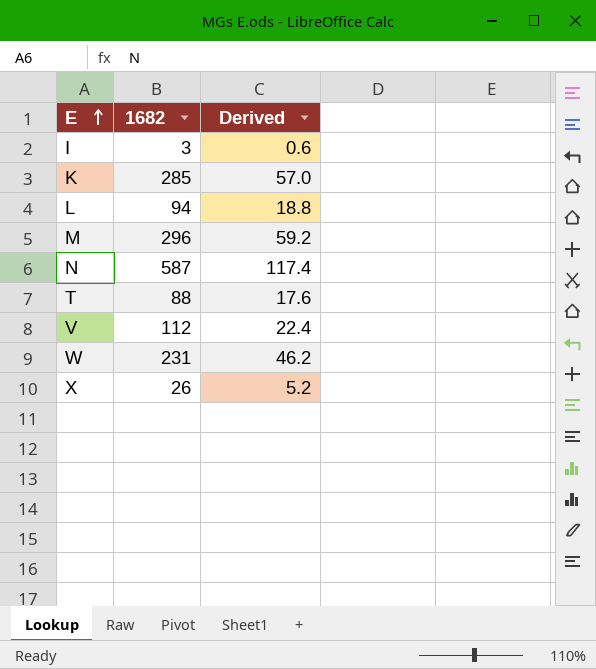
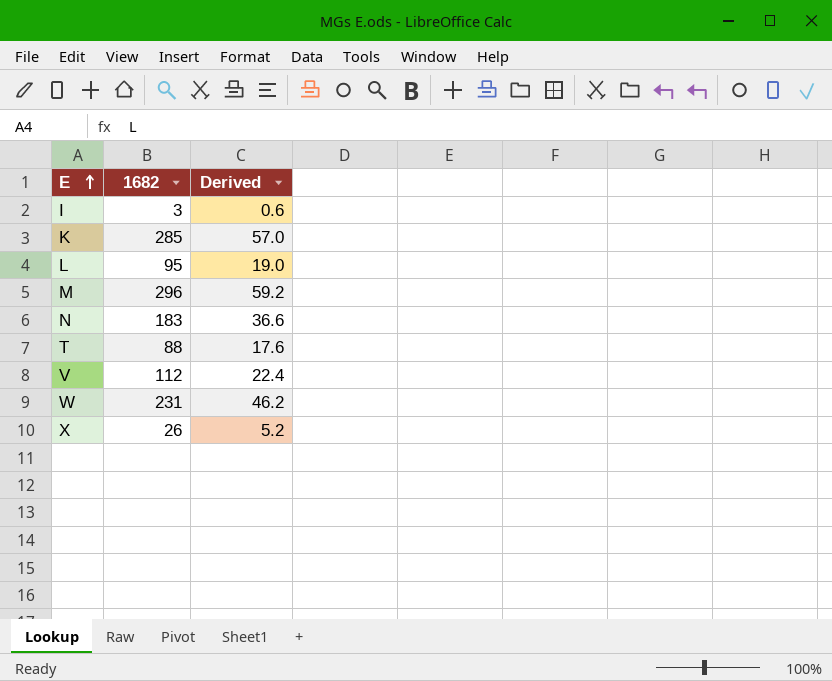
L | 1682: 94 -> 95
L | Derived: 18.8 -> 19.0
N | 1682: 587 -> 183
N | Derived: 117.4 -> 36.6

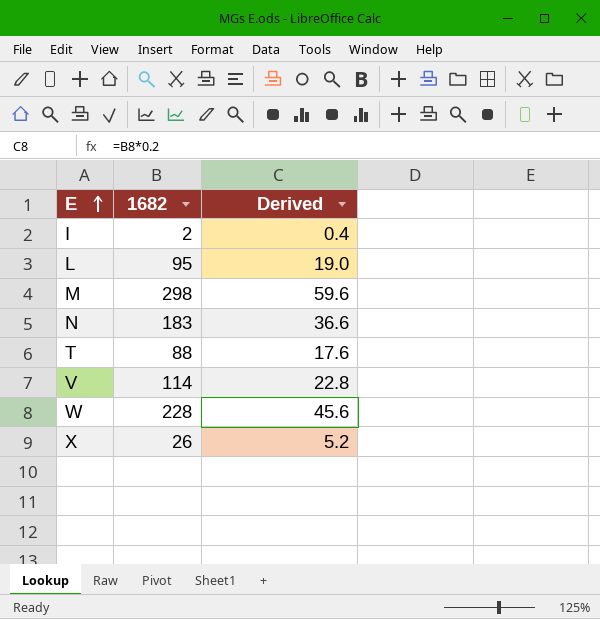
row K: 285 | 57.0 -> none
I | 1682: 3 -> 2
I | Derived: 0.6 -> 0.4
M | 1682: 296 -> 298
M | Derived: 59.2 -> 59.6
V | 1682: 112 -> 114
V | Derived: 22.4 -> 22.8
W | 1682: 231 -> 228
W | Derived: 46.2 -> 45.6

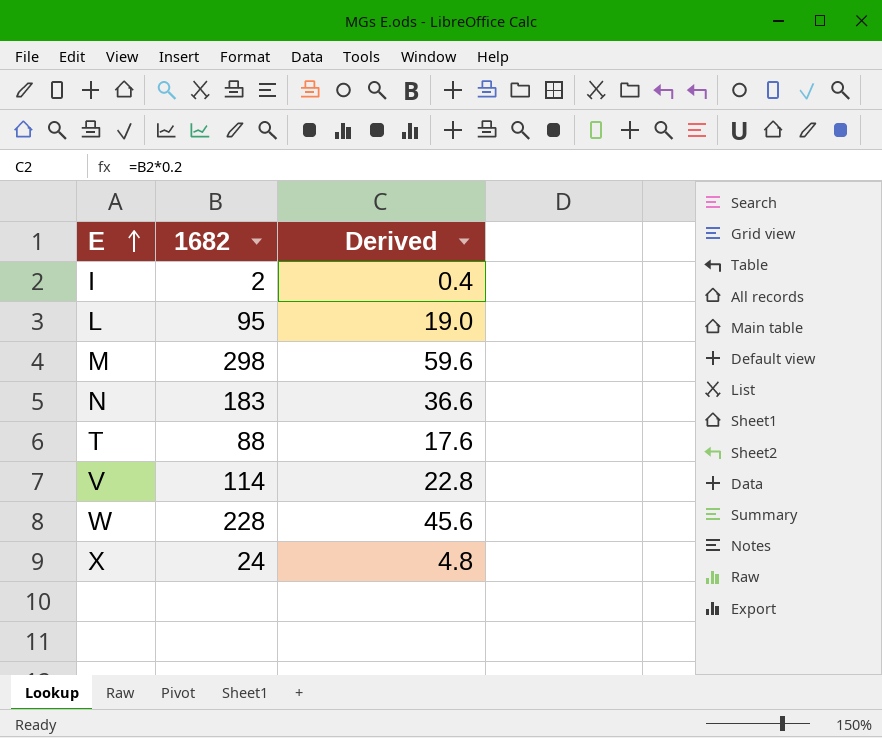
X | 1682: 26 -> 24
X | Derived: 5.2 -> 4.8

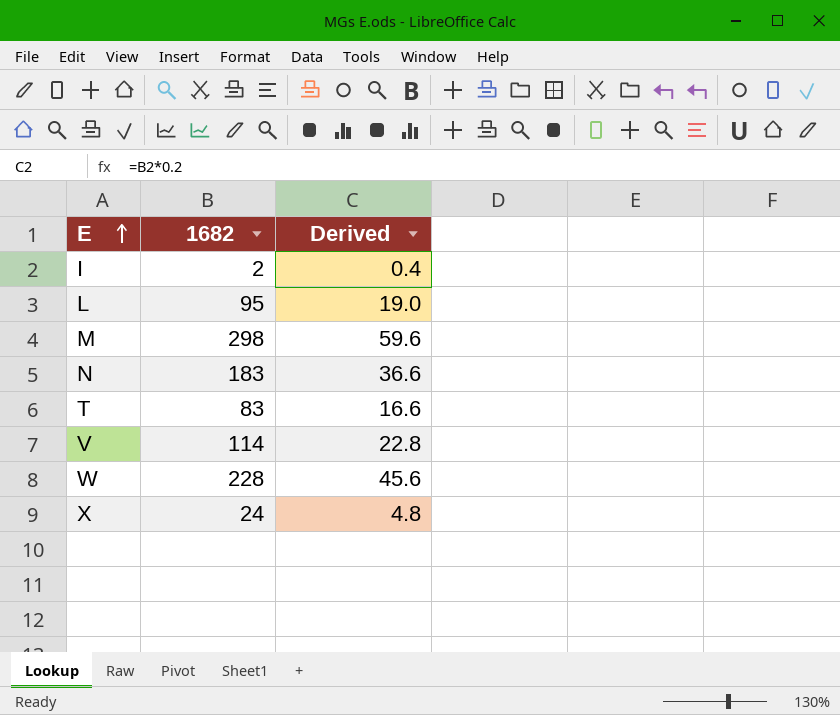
T | 1682: 88 -> 83
T | Derived: 17.6 -> 16.6

